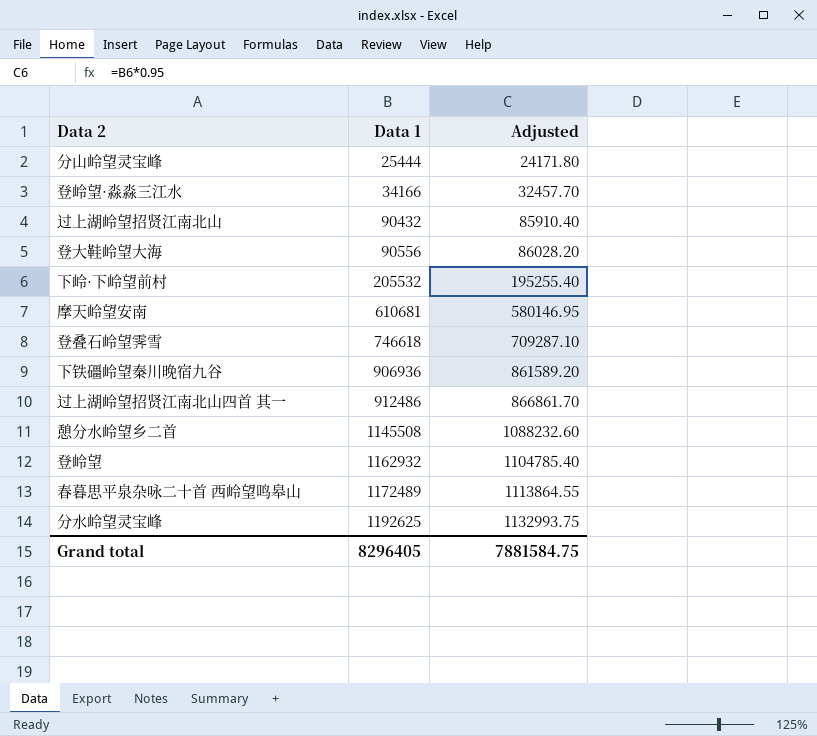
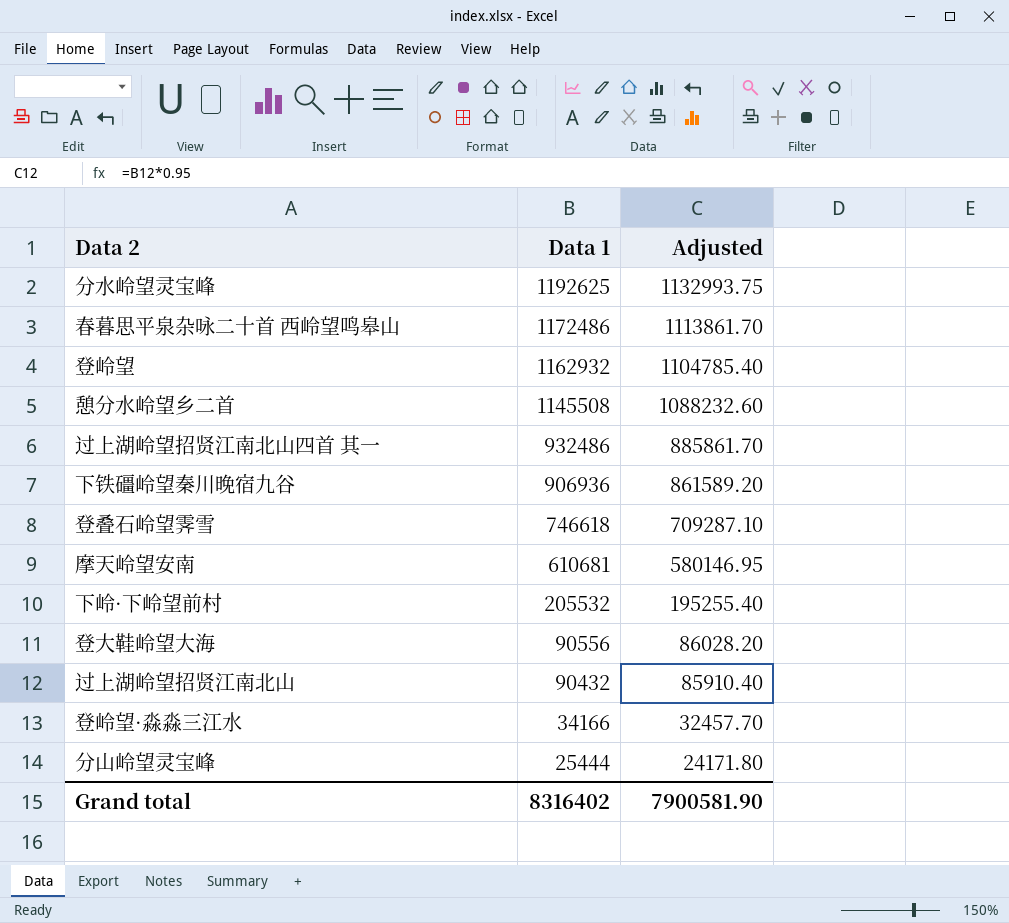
row order: Data 1 ascending -> Data 1 descending
春暮思平泉杂咏二十首 西岭望鸣皋山 | Data 1: 1172489 -> 1172486
春暮思平泉杂咏二十首 西岭望鸣皋山 | Adjusted: 1113864.55 -> 1113861.70
过上湖岭望招贤江南北山四首 其一 | Data 1: 912486 -> 932486
过上湖岭望招贤江南北山四首 其一 | Adjusted: 866861.70 -> 885861.70
Grand total | Data 1: 8296405 -> 8316402
Grand total | Adjusted: 7881584.75 -> 7900581.90

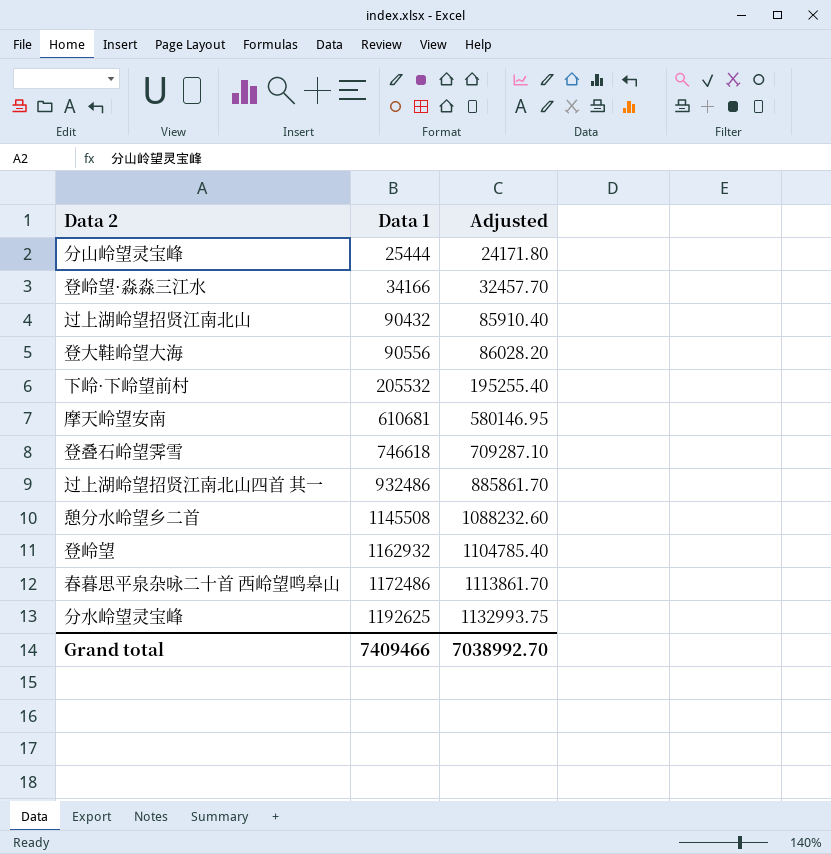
row order: Data 1 descending -> Data 1 ascending
row 下铁礓岭望秦川晚宿九谷: 906936 | 861589.20 -> none
Grand total | Data 1: 8316402 -> 7409466
Grand total | Adjusted: 7900581.90 -> 7038992.70

